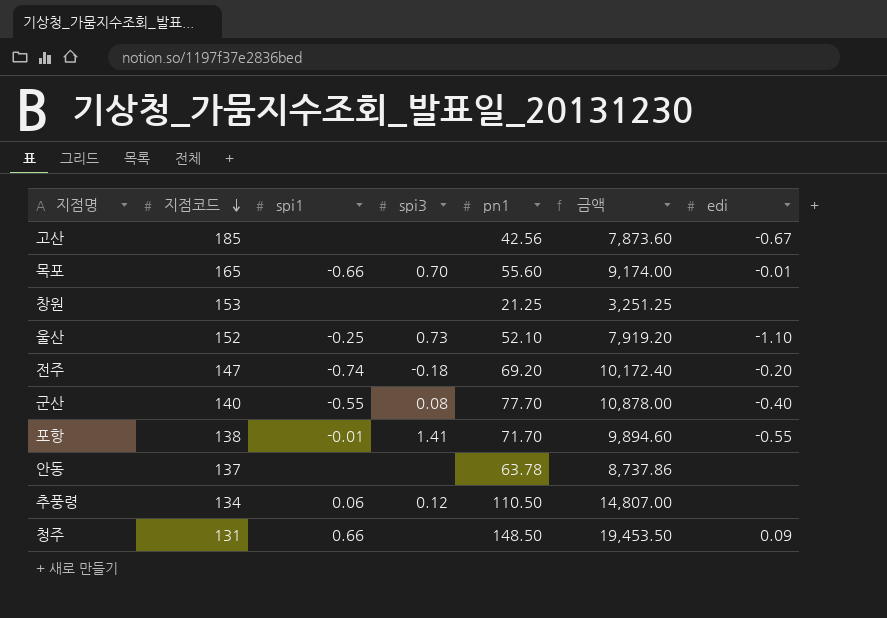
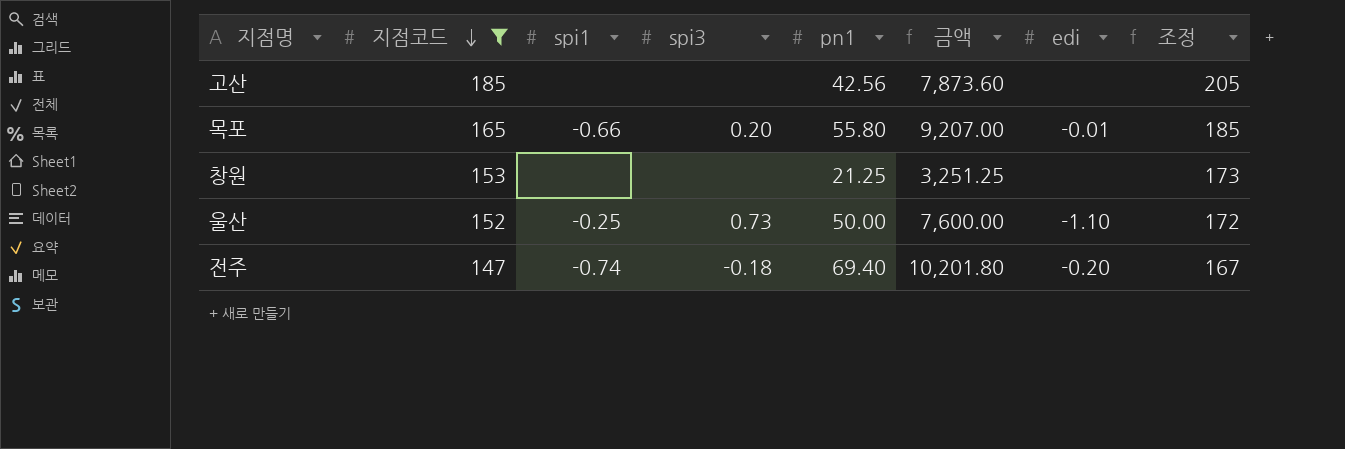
filter: none -> 지점코드 >= 147
column 조정 | formula: none -> [지점코드] + 20
고산 | edi: -0.67 -> none
목포 | spi3: 0.70 -> 0.20
목포 | pn1: 55.60 -> 55.80
목포 | 금액: 9,174.00 -> 9,207.00
울산 | pn1: 52.10 -> 50.00
울산 | 금액: 7,919.20 -> 7,600.00
전주 | pn1: 69.20 -> 69.40
전주 | 금액: 10,172.40 -> 10,201.80

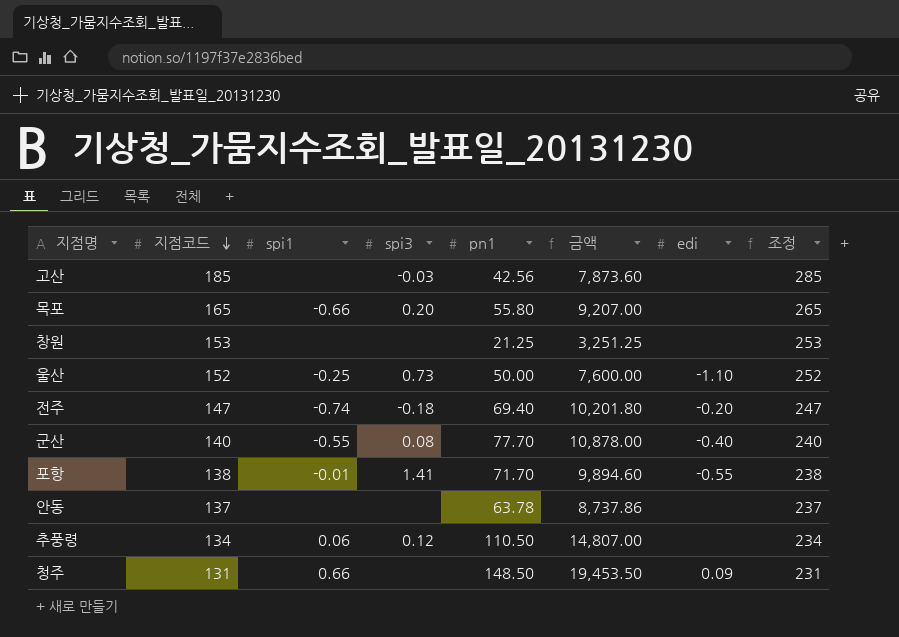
filter: 지점코드 >= 147 -> none
column 조정 | formula: [지점코드] + 20 -> [지점코드] + 100
고산 | spi3: none -> -0.03
목포 | edi: -0.01 -> none

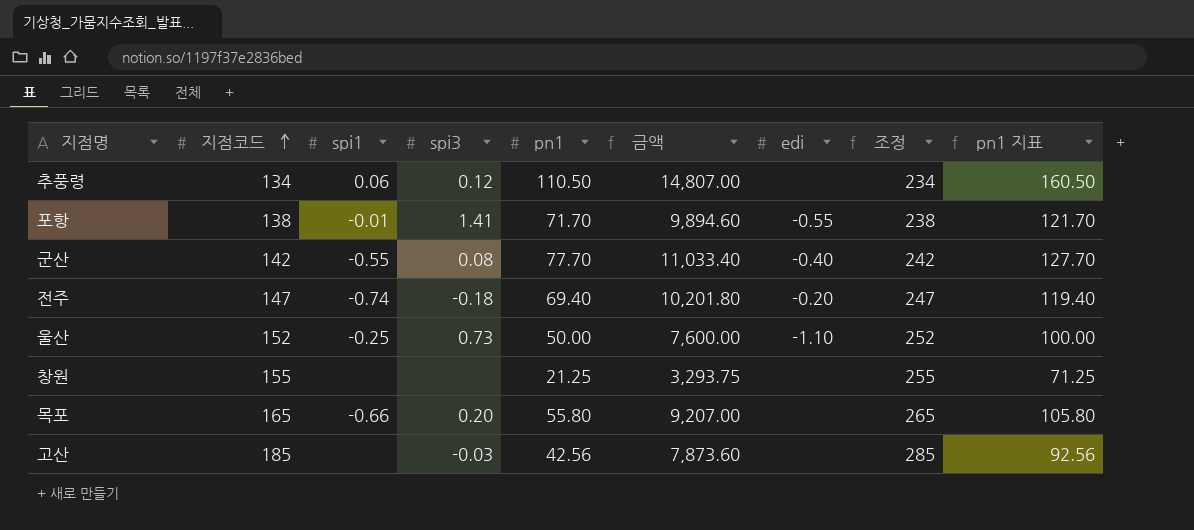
row order: 지점코드 descending -> 지점코드 ascending
column pn1 지표 | formula: none -> [pn1] + 50
row 안동: 137 | none | none | 63.78 | 8,737.86 | none | 237 -> none
row 청주: 131 | 0.66 | none | 148.50 | 19,453.50 | 0.09 | 231 -> none
군산 | 지점코드: 140 -> 142
군산 | 금액: 10,878.00 -> 11,033.40
군산 | 조정: 240 -> 242
창원 | 지점코드: 153 -> 155
창원 | 금액: 3,251.25 -> 3,293.75
창원 | 조정: 253 -> 255

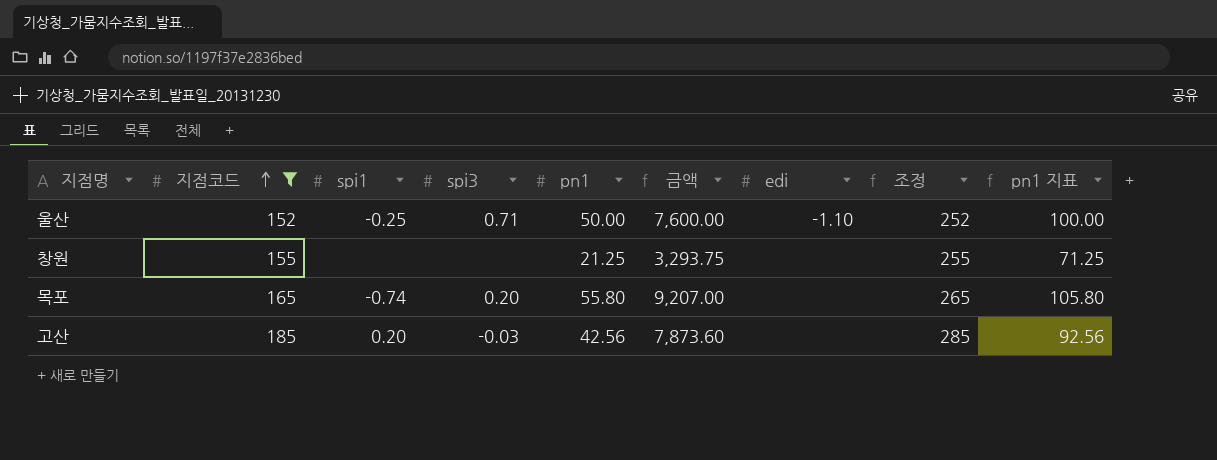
filter: none -> 지점코드 >= 152
울산 | spi3: 0.73 -> 0.71
목포 | spi1: -0.66 -> -0.74
고산 | spi1: none -> 0.20

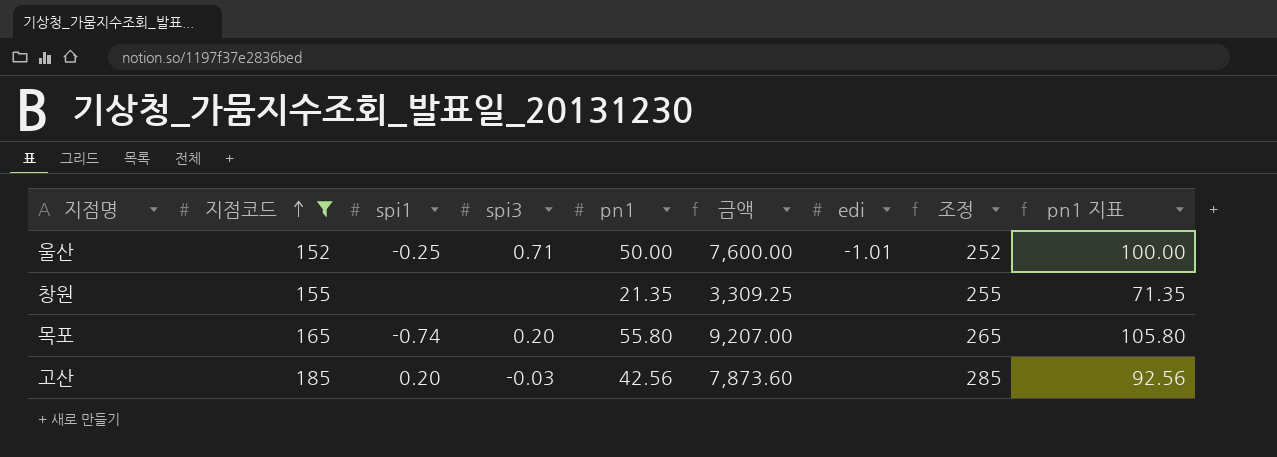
울산 | edi: -1.10 -> -1.01
창원 | pn1: 21.25 -> 21.35
창원 | 금액: 3,293.75 -> 3,309.25
창원 | pn1 지표: 71.25 -> 71.35

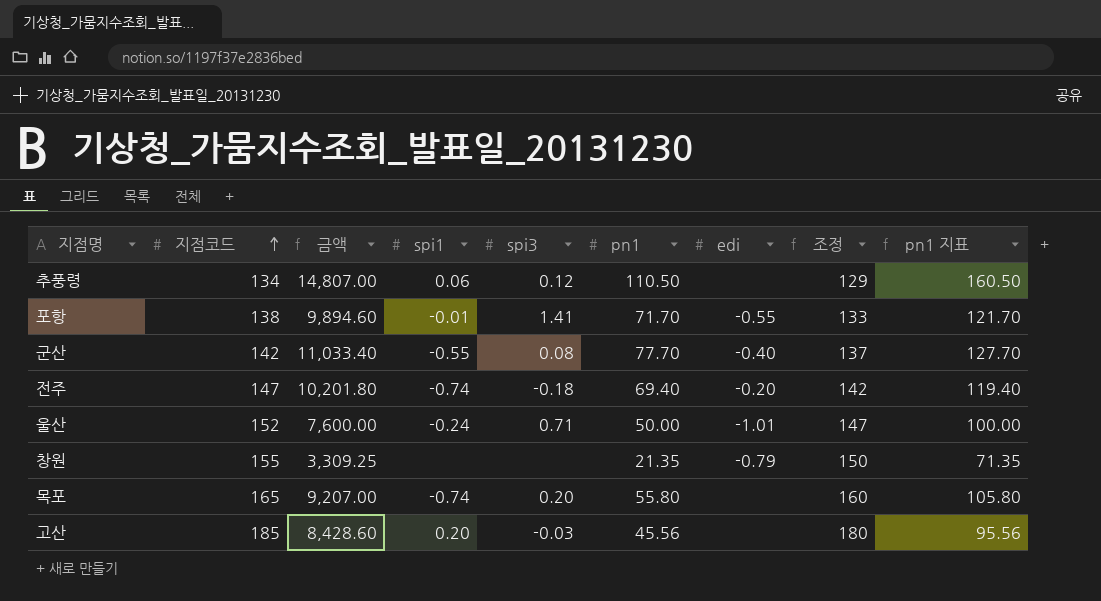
filter: 지점코드 >= 152 -> none
column 금액 | position: 6 -> 3
column 조정 | formula: [지점코드] + 100 -> [지점코드] - 5
울산 | spi1: -0.25 -> -0.24
창원 | edi: none -> -0.79
고산 | 금액: 7,873.60 -> 8,428.60
고산 | pn1: 42.56 -> 45.56
고산 | pn1 지표: 92.56 -> 95.56

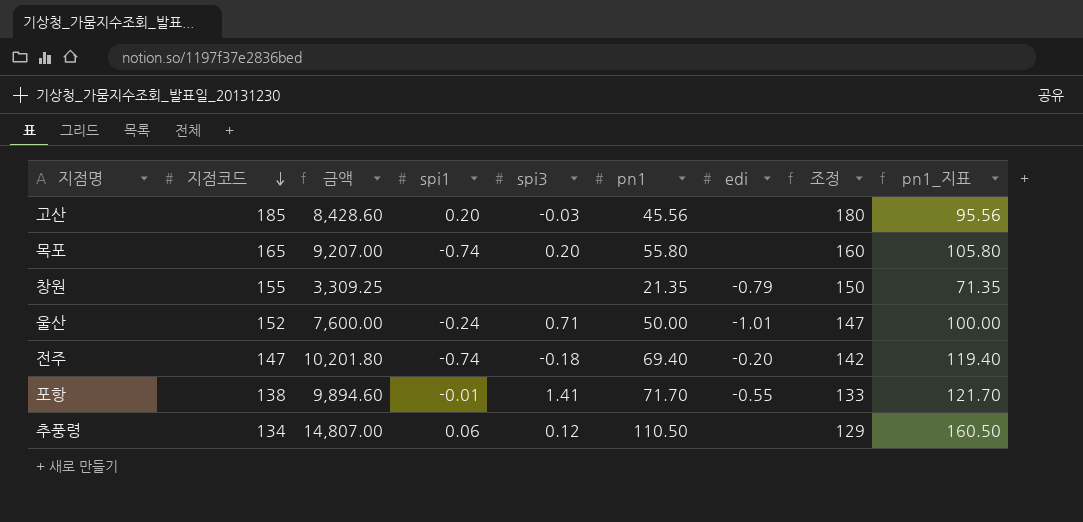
row order: 지점코드 ascending -> 지점코드 descending
column name: pn1 지표 -> pn1_지표
row 군산: 142 | 11,033.40 | -0.55 | 0.08 | 77.70 | -0.40 | 137 | 127.70 -> none

